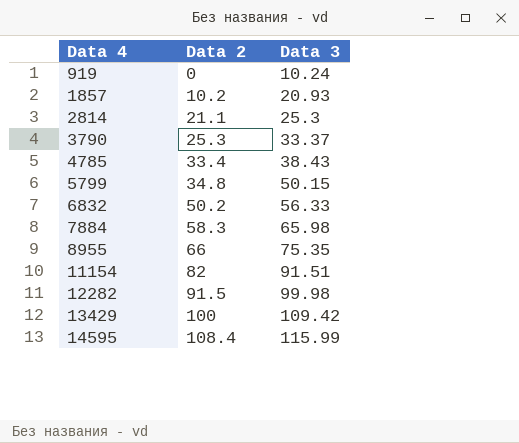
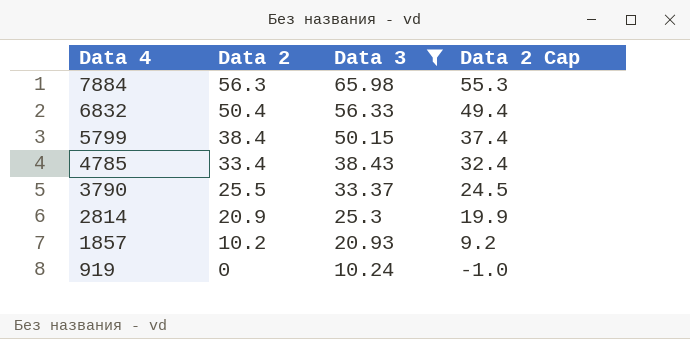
filter: none -> Data 3 <= 65.98
row order: Data 4 ascending -> Data 4 descending
column Data 2 Cap | formula: none -> [Data 2] - 1
7884 | Data 2: 58.3 -> 56.3
6832 | Data 2: 50.2 -> 50.4
5799 | Data 2: 34.8 -> 38.4
3790 | Data 2: 25.3 -> 25.5
2814 | Data 2: 21.1 -> 20.9

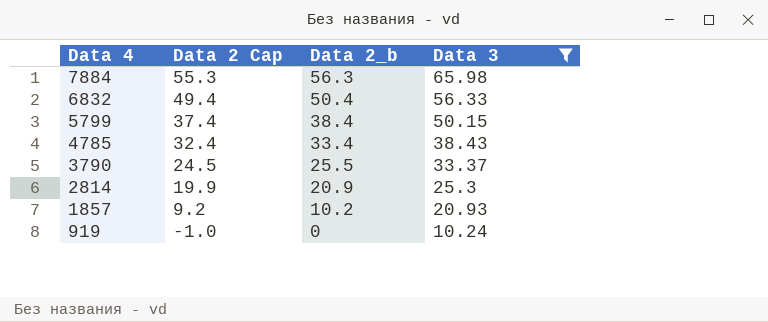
column Data 2 Cap | position: 4 -> 2
column name: Data 2 -> Data 2_b

